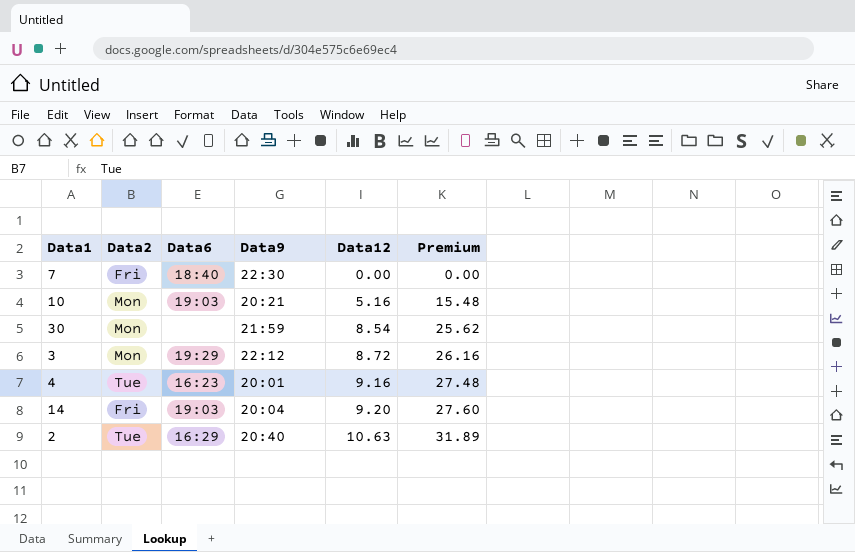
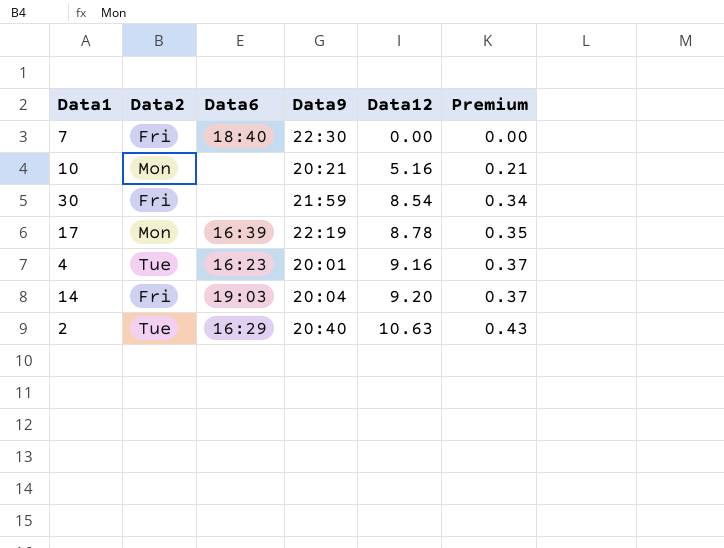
column Premium | formula: [Data12] * 3 -> [Data12] * 0.04
row 3: Mon | 19:29 | 22:12 | 8.72 | 26.16 -> none
10 | Data6: 19:03 -> none
30 | Data2: Mon -> Fri
row 17: none -> Mon | 16:39 | 22:19 | 8.78 | 0.35

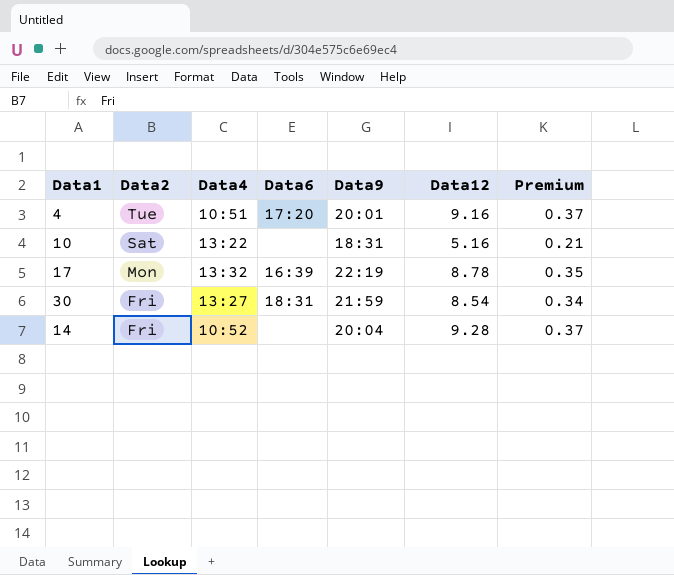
row order: Data12 ascending -> Data2 descending
column Data4 | position: none -> 3
row 7: Fri | 18:40 | 22:30 | 0.00 | 0.00 -> none
row 2: Tue | 16:29 | 20:40 | 10.63 | 0.43 -> none
4 | Data6: 16:23 -> 17:20
10 | Data2: Mon -> Sat
10 | Data9: 20:21 -> 18:31
30 | Data6: none -> 18:31
14 | Data6: 19:03 -> none
14 | Data12: 9.20 -> 9.28

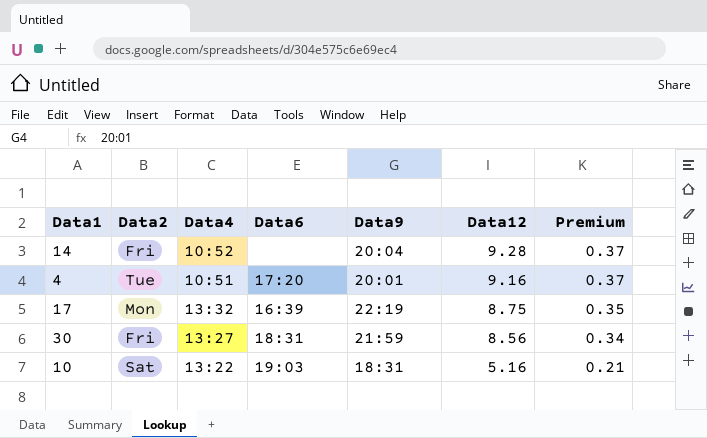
row order: Data2 descending -> Data12 descending
17 | Data12: 8.78 -> 8.75
30 | Data12: 8.54 -> 8.56
10 | Data6: none -> 19:03

